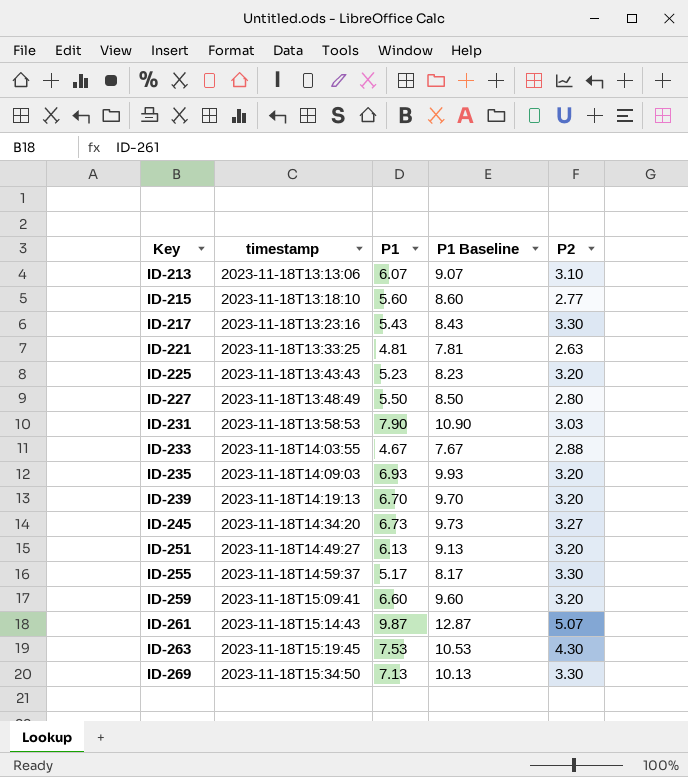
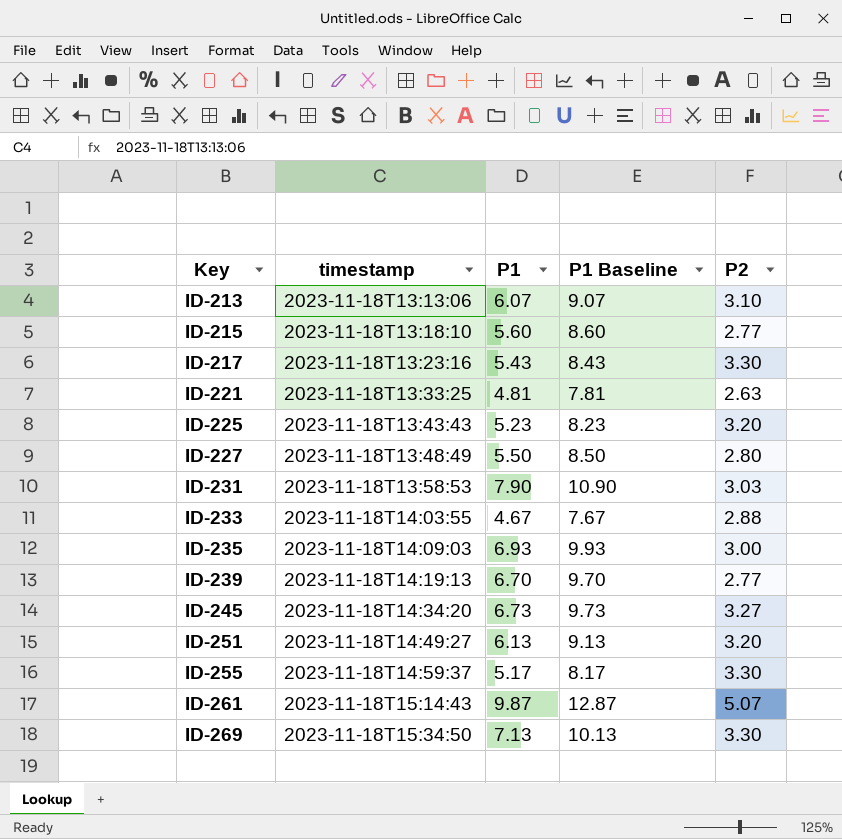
row ID-259: 2023-11-18T15:09:41 | 6.60 | 9.60 | 3.20 -> none
row ID-263: 2023-11-18T15:19:45 | 7.53 | 10.53 | 4.30 -> none
ID-235 | P2: 3.20 -> 3.00
ID-239 | P2: 3.20 -> 2.77

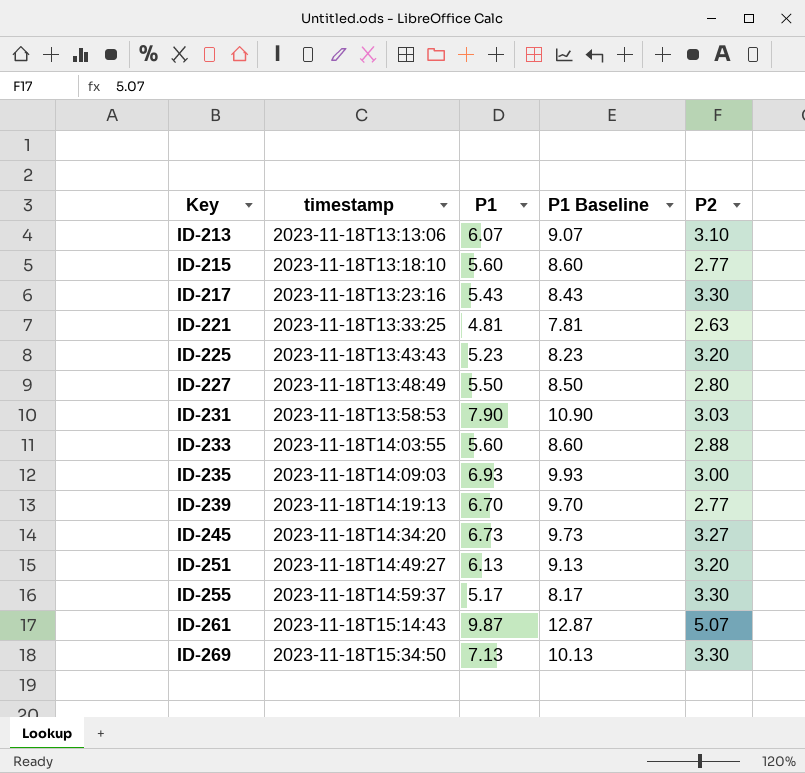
ID-233 | P1: 4.67 -> 5.60
ID-233 | P1 Baseline: 7.67 -> 8.60

